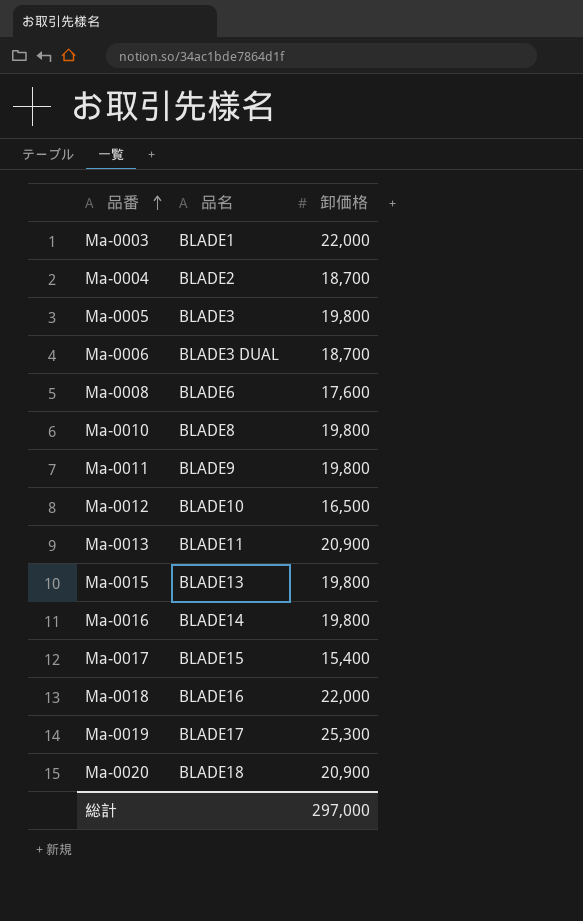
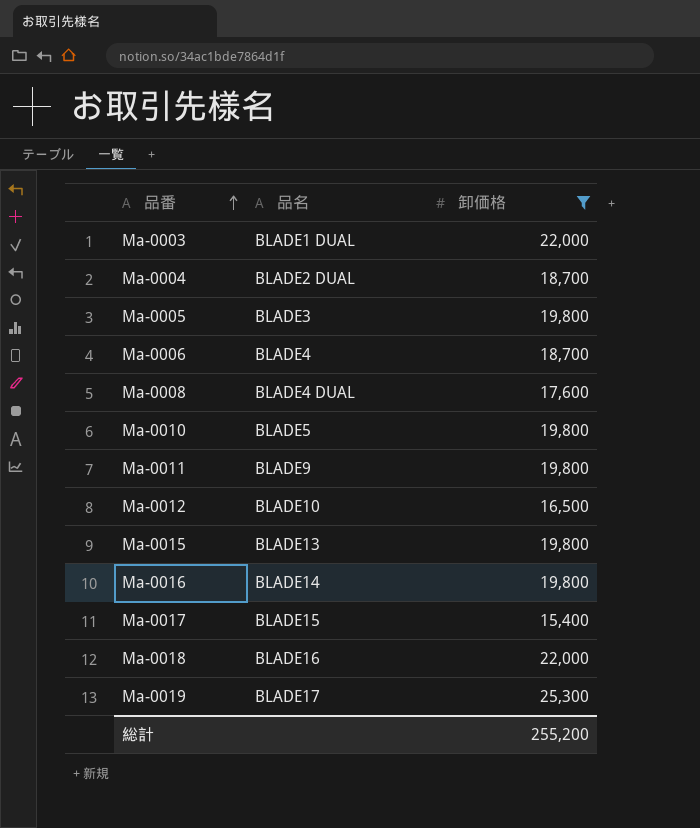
filter: none -> 卸価格 != 20,900
Ma-0003 | 品名: BLADE1 -> BLADE1 DUAL
Ma-0004 | 品名: BLADE2 -> BLADE2 DUAL
Ma-0006 | 品名: BLADE3 DUAL -> BLADE4
Ma-0008 | 品名: BLADE6 -> BLADE4 DUAL
Ma-0010 | 品名: BLADE8 -> BLADE5
総計 | 卸価格: 297,000 -> 255,200

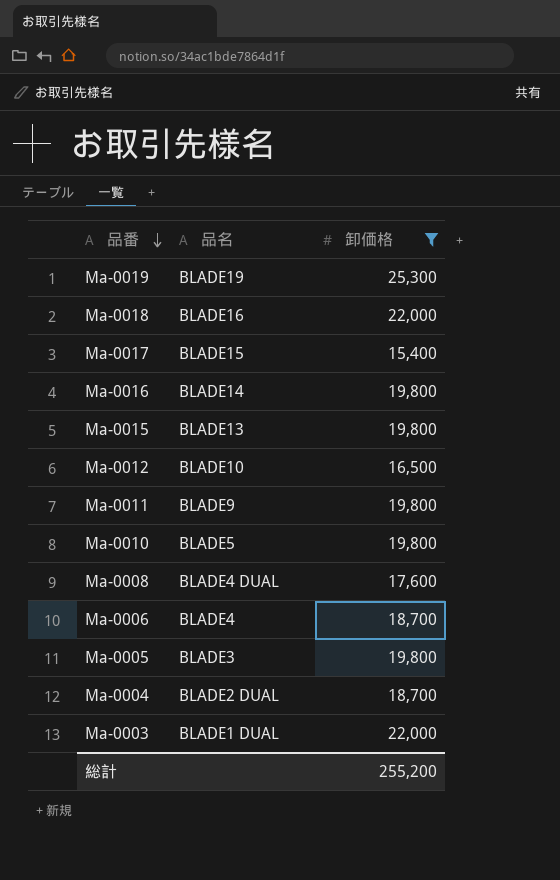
row order: 品番 ascending -> 品番 descending
Ma-0019 | 品名: BLADE17 -> BLADE19

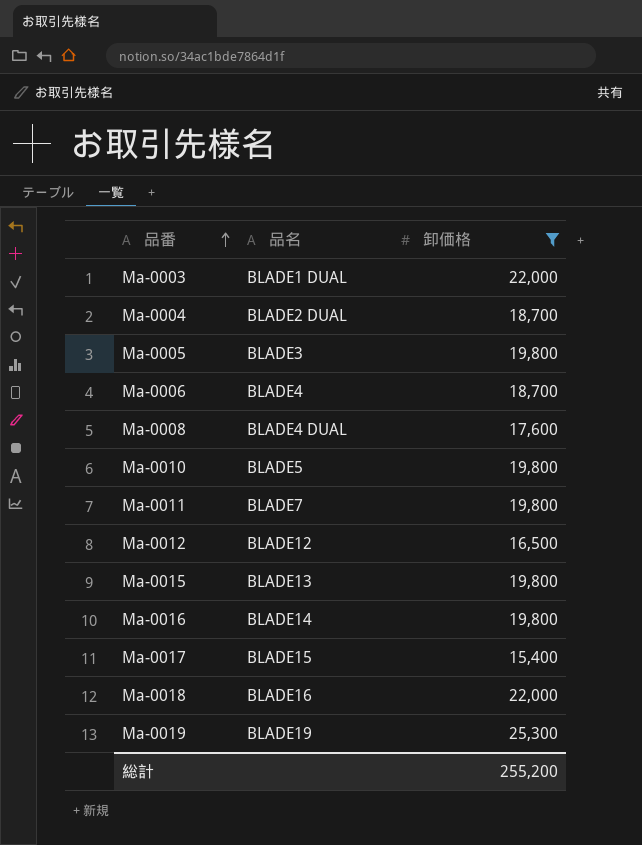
row order: 品番 descending -> 品番 ascending
Ma-0011 | 品名: BLADE9 -> BLADE7
Ma-0012 | 品名: BLADE10 -> BLADE12

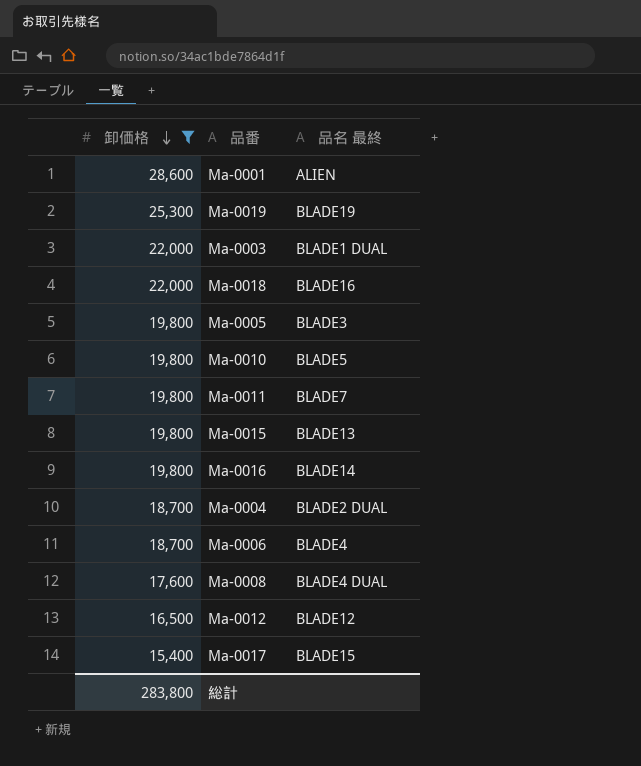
row order: 品番 ascending -> 卸価格 descending
column 卸価格 | position: 3 -> 1
column name: 品名 -> 品名 最終
row Ma-0001: none -> 28,600 | ALIEN
総計 | 卸価格: 255,200 -> 283,800

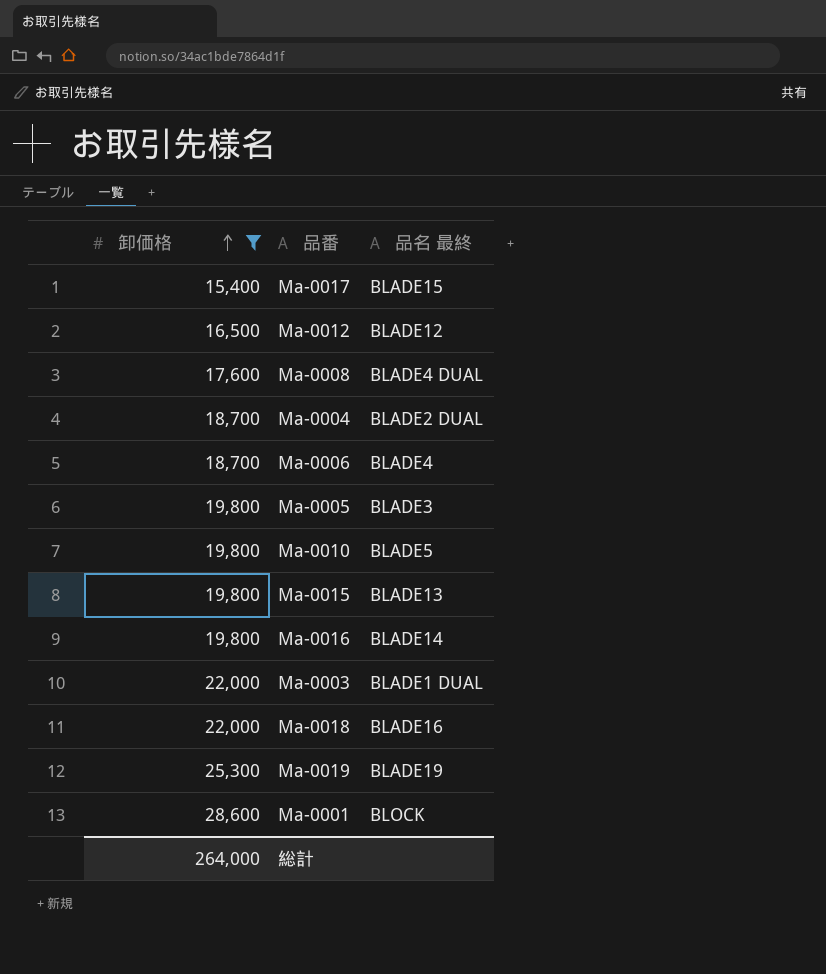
row order: 卸価格 descending -> 卸価格 ascending
row Ma-0011: 19,800 | BLADE7 -> none
Ma-0001 | 品名 最終: ALIEN -> BLOCK
総計 | 卸価格: 283,800 -> 264,000

